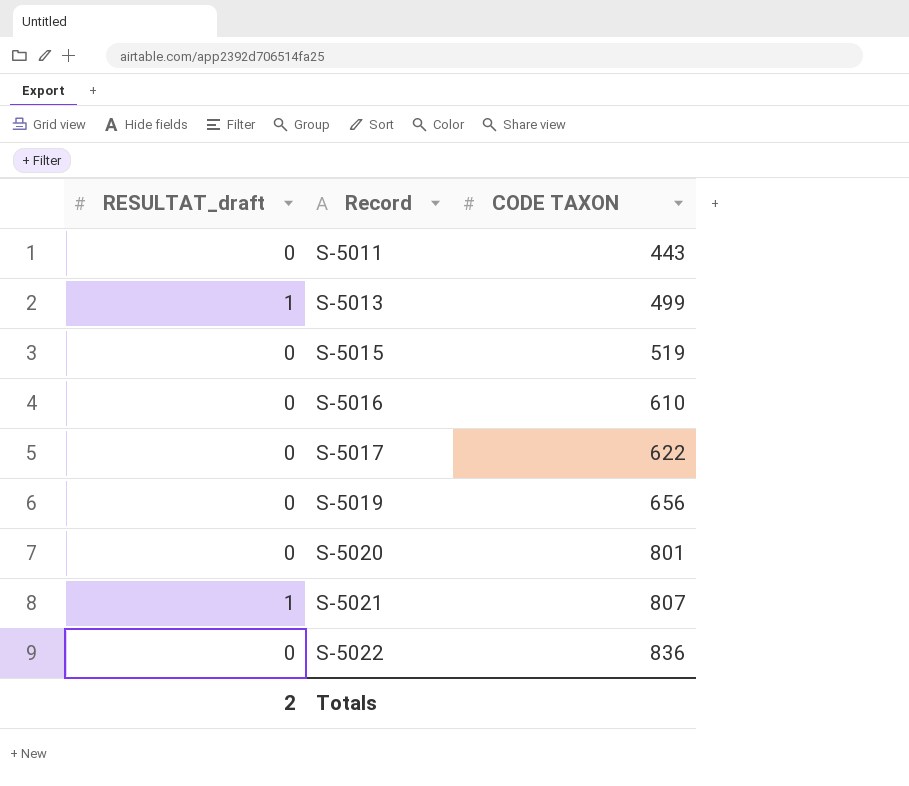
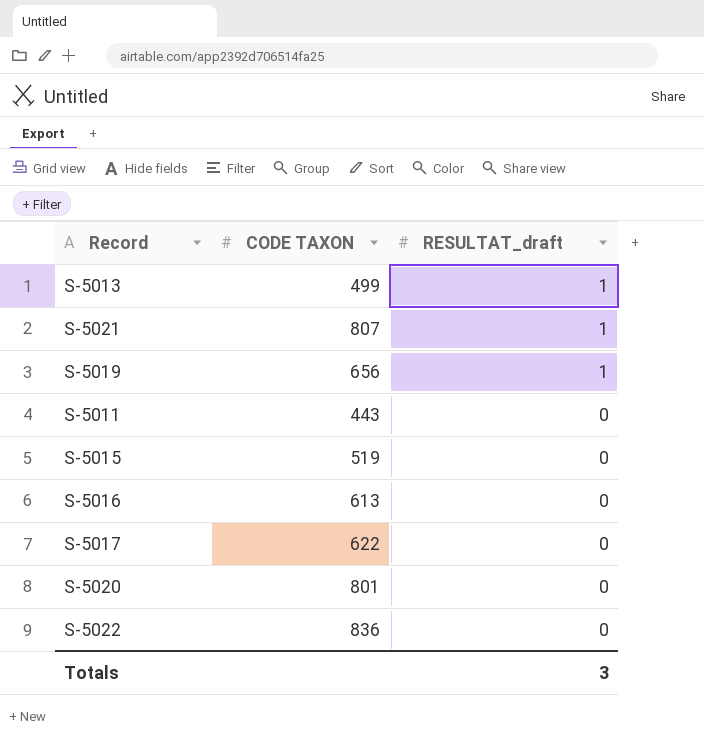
row order: Record ascending -> RESULTAT_draft descending
column RESULTAT_draft | position: 1 -> 3
S-5019 | RESULTAT_draft: 0 -> 1
S-5016 | CODE TAXON: 610 -> 613
Totals | RESULTAT_draft: 2 -> 3

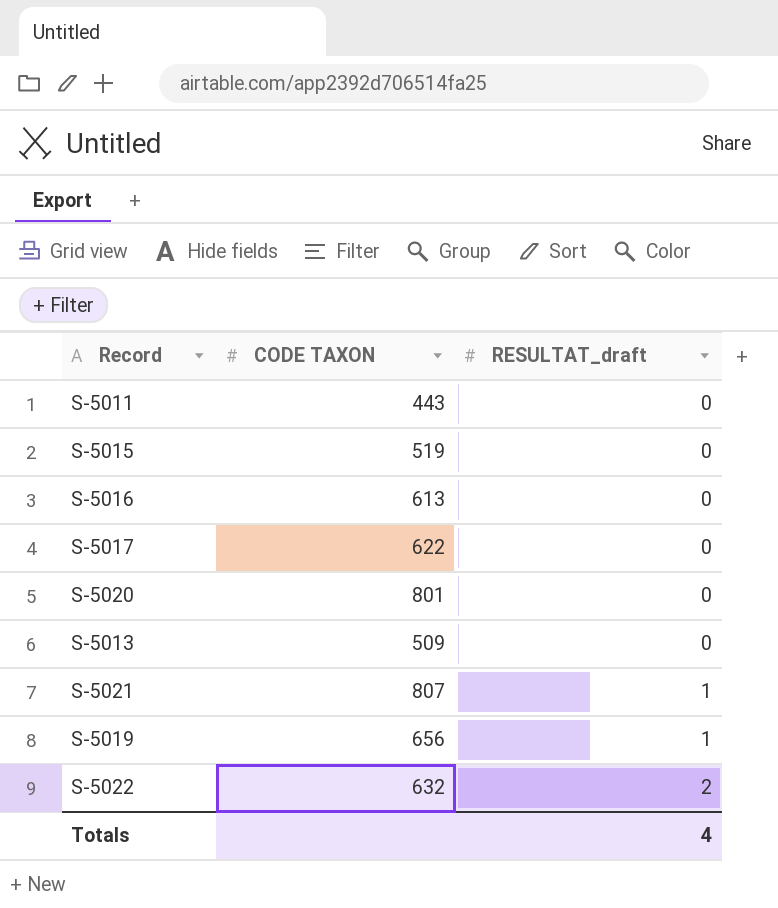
row order: RESULTAT_draft descending -> RESULTAT_draft ascending
S-5013 | CODE TAXON: 499 -> 509
S-5013 | RESULTAT_draft: 1 -> 0
S-5022 | CODE TAXON: 836 -> 632
S-5022 | RESULTAT_draft: 0 -> 2
Totals | RESULTAT_draft: 3 -> 4

